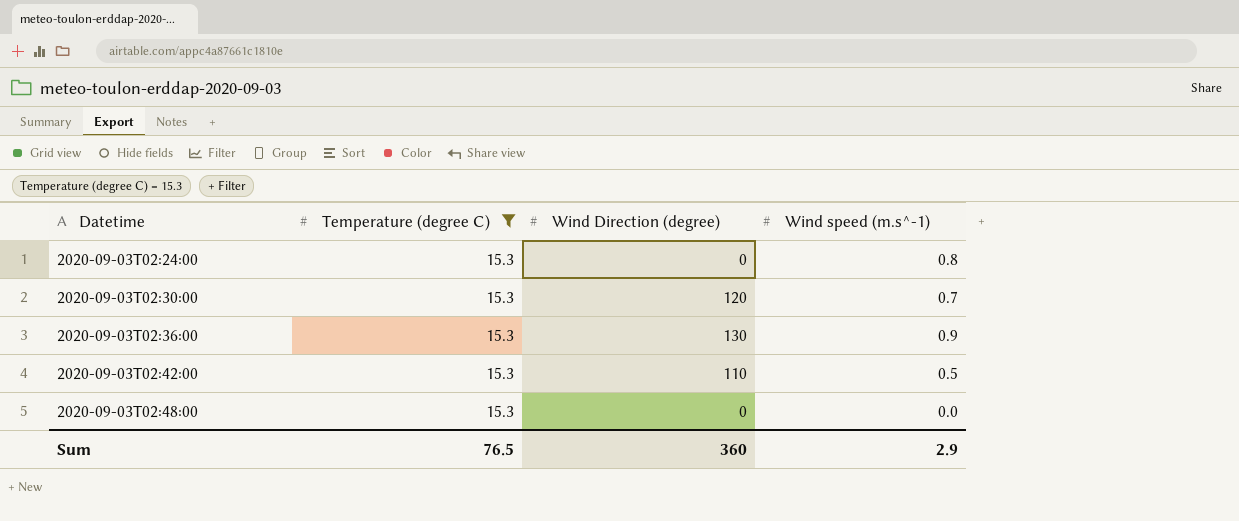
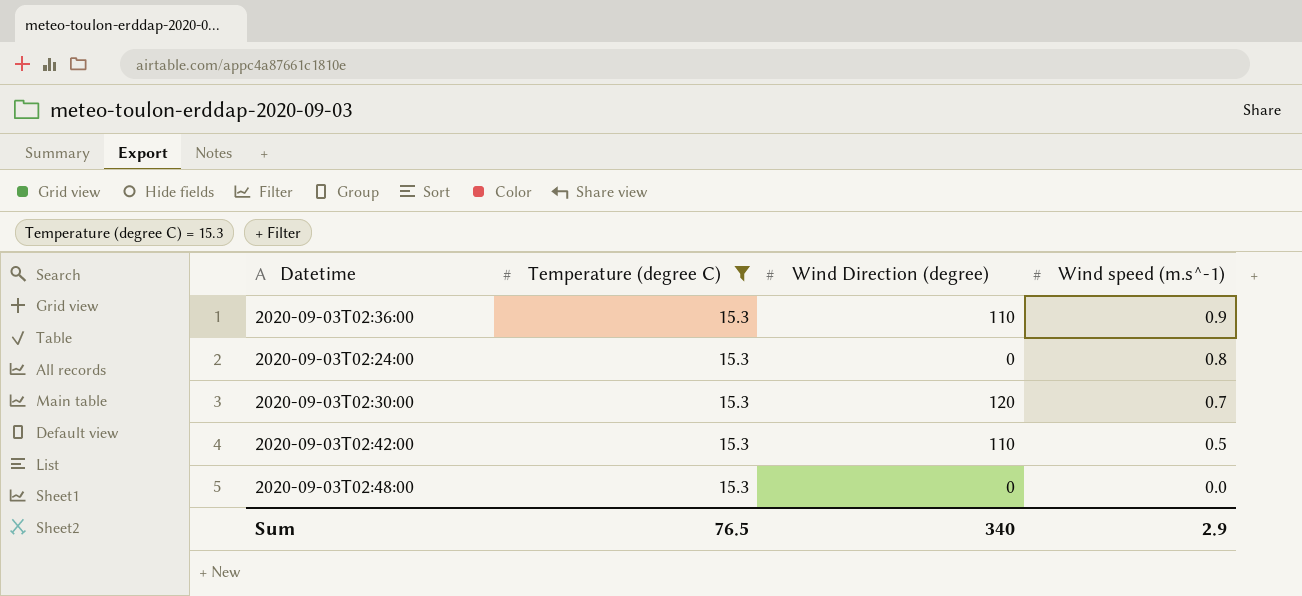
row order: Datetime ascending -> Wind speed (m.s^-1) descending
2020-09-03T02:36:00 | Wind Direction (degree): 130 -> 110
Sum | Wind Direction (degree): 360 -> 340

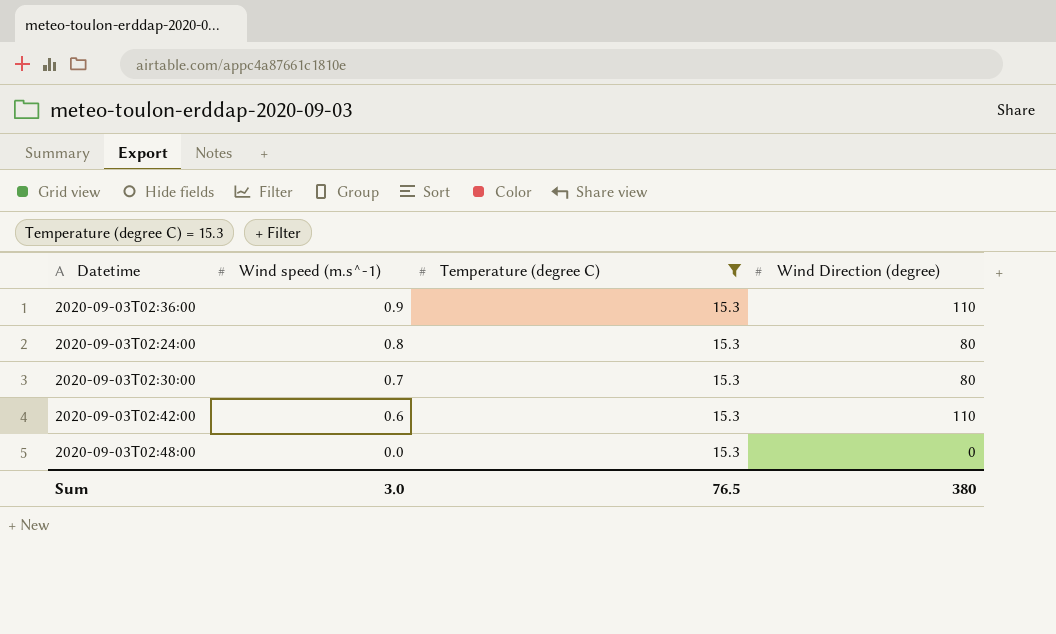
column Wind speed (m.s^-1) | position: 4 -> 2
2020-09-03T02:24:00 | Wind Direction (degree): 0 -> 80
2020-09-03T02:30:00 | Wind Direction (degree): 120 -> 80
2020-09-03T02:42:00 | Wind speed (m.s^-1): 0.5 -> 0.6
Sum | Wind speed (m.s^-1): 2.9 -> 3.0
Sum | Wind Direction (degree): 340 -> 380

